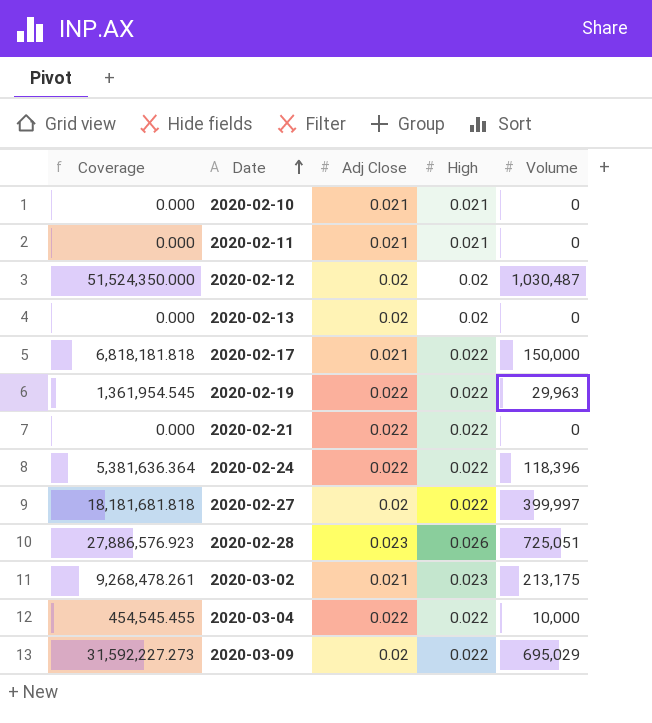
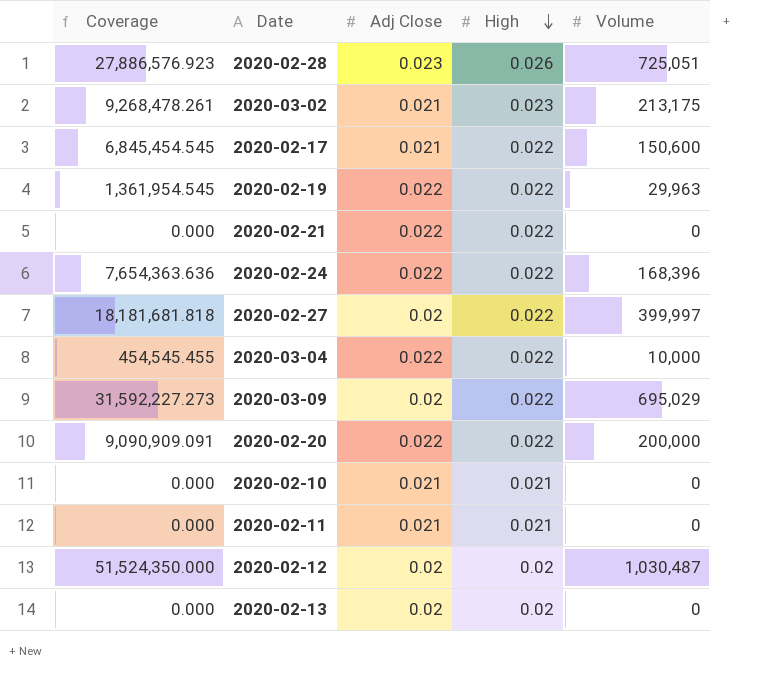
row order: Date ascending -> High descending
2020-02-17 | Coverage: 6,818,181.818 -> 6,845,454.545
2020-02-17 | Volume: 150,000 -> 150,600
2020-02-24 | Coverage: 5,381,636.364 -> 7,654,363.636
2020-02-24 | Volume: 118,396 -> 168,396
row 2020-02-20: none -> 9,090,909.091 | 0.022 | 0.022 | 200,000

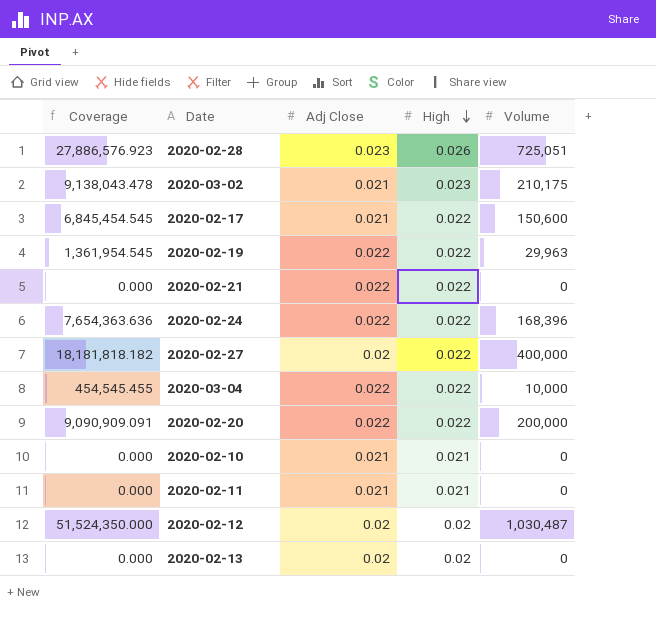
row 2020-03-09: 31,592,227.273 | 0.02 | 0.022 | 695,029 -> none
2020-03-02 | Coverage: 9,268,478.261 -> 9,138,043.478
2020-03-02 | Volume: 213,175 -> 210,175
2020-02-27 | Coverage: 18,181,681.818 -> 18,181,818.182
2020-02-27 | Volume: 399,997 -> 400,000

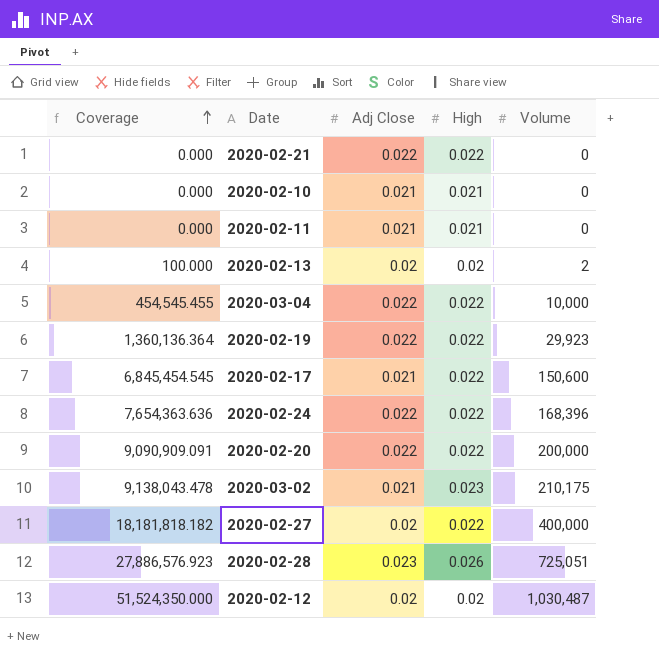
row order: High descending -> Coverage ascending
2020-02-13 | Coverage: 0.000 -> 100.000
2020-02-13 | Volume: 0 -> 2
2020-02-19 | Coverage: 1,361,954.545 -> 1,360,136.364
2020-02-19 | Volume: 29,963 -> 29,923

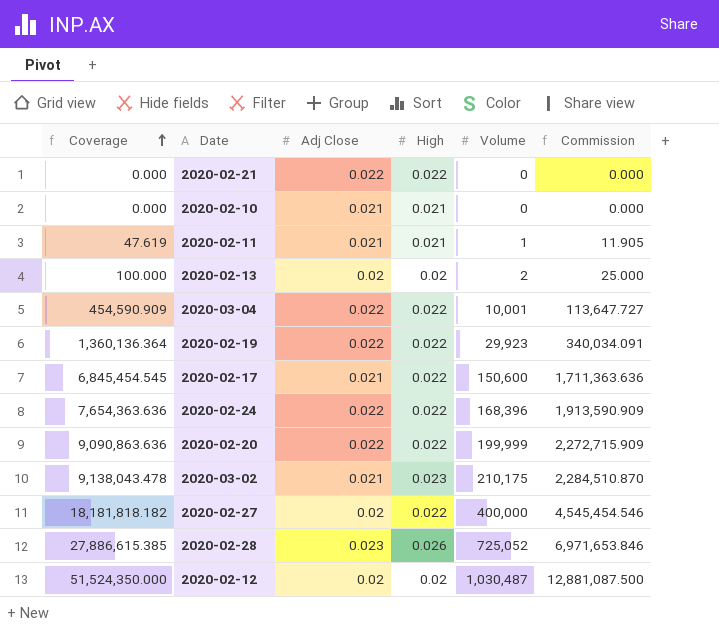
column Commission | formula: none -> [Coverage] * 0.25
2020-02-11 | Coverage: 0.000 -> 47.619
2020-02-11 | Volume: 0 -> 1
2020-03-04 | Coverage: 454,545.455 -> 454,590.909
2020-03-04 | Volume: 10,000 -> 10,001
2020-02-20 | Coverage: 9,090,909.091 -> 9,090,863.636
2020-02-20 | Volume: 200,000 -> 199,999
2020-02-28 | Coverage: 27,886,576.923 -> 27,886,615.385
2020-02-28 | Volume: 725,051 -> 725,052

